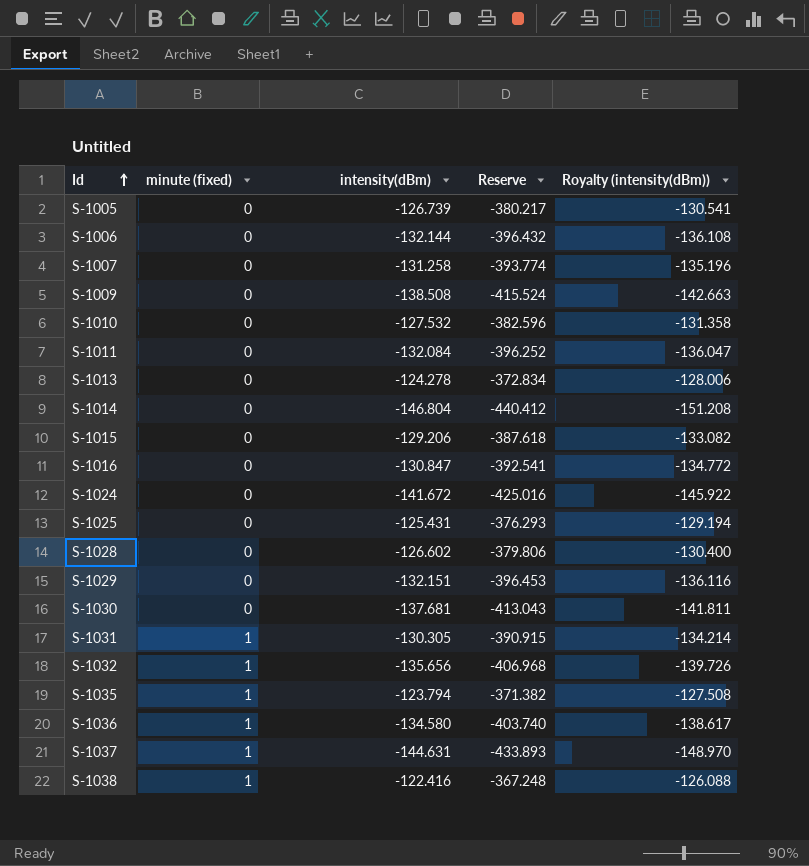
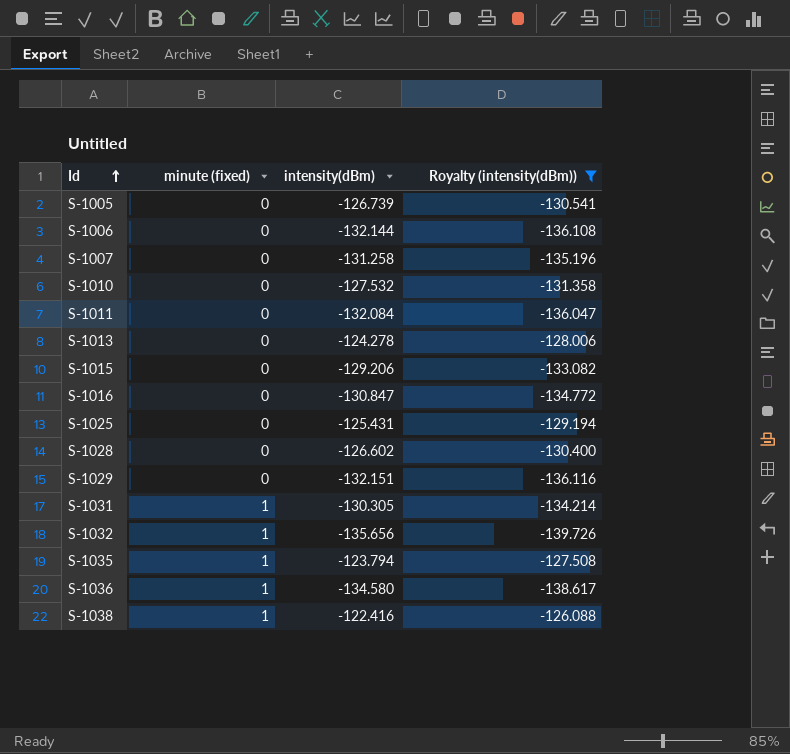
filter: none -> Royalty (intensity(dBm)) >= -139.726
column Reserve | formula: [intensity(dBm)] * 3 -> none

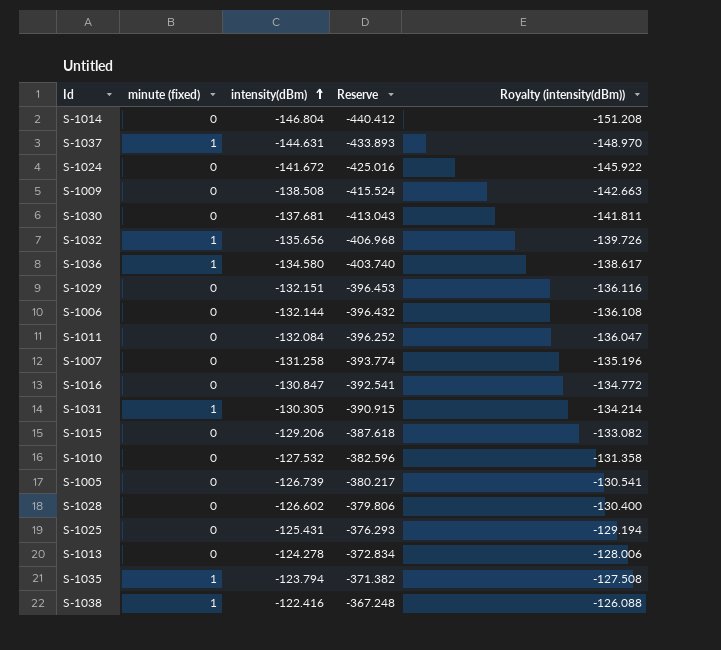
filter: Royalty (intensity(dBm)) >= -139.726 -> none
row order: Id ascending -> intensity(dBm) ascending
column Reserve | formula: none -> [intensity(dBm)] * 3

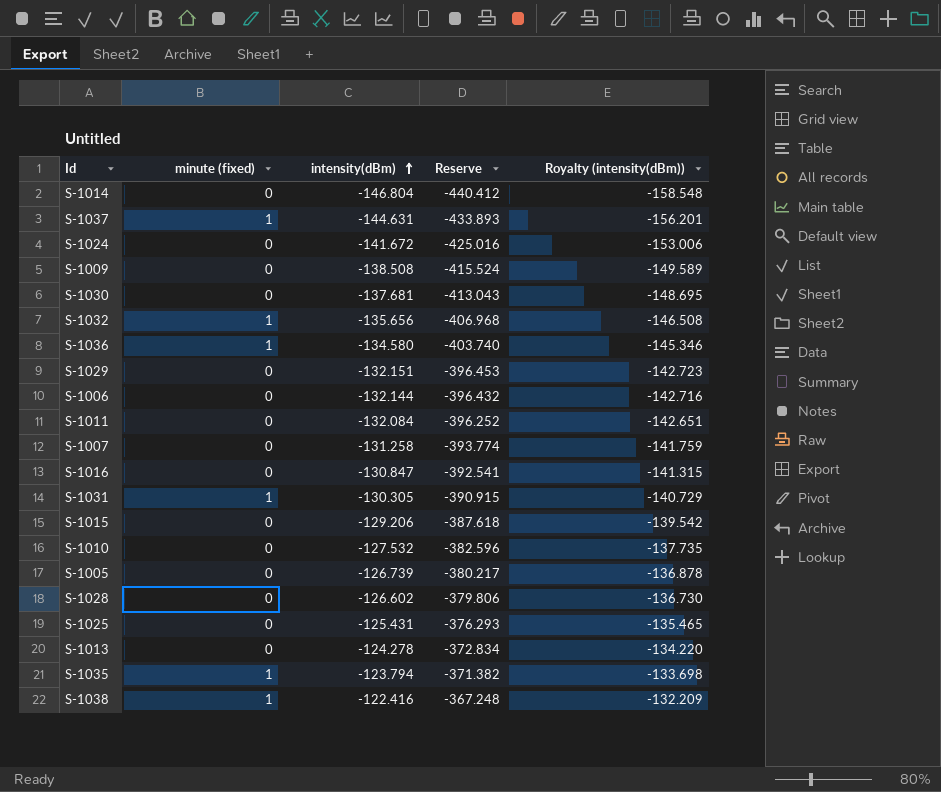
column Royalty (intensity(dBm)) | formula: [intensity(dBm)] * 1.03 -> [intensity(dBm)] * 1.08

